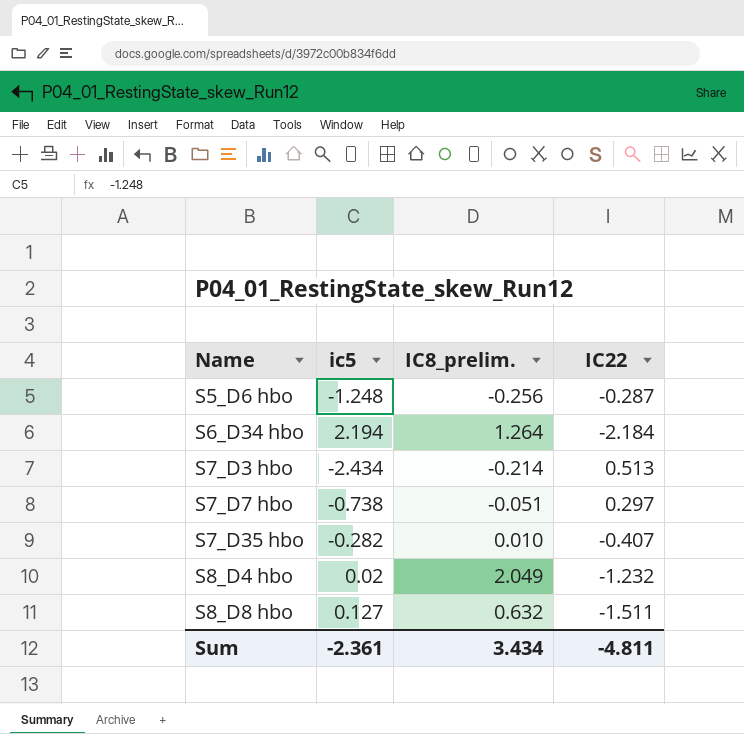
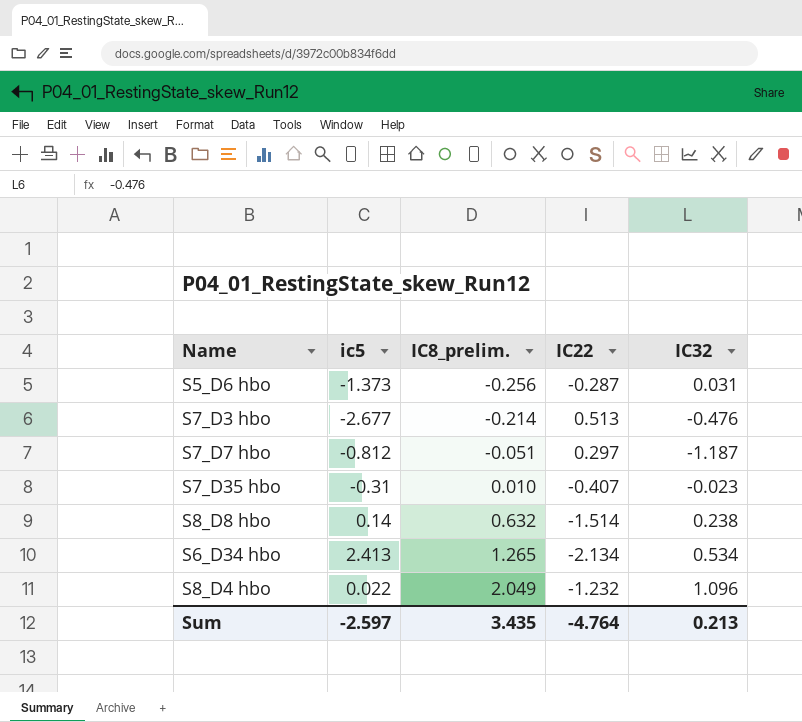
row order: Name ascending -> IC8_prelim. ascending
column IC32 | position: none -> 5
S5_D6 hbo | ic5: -1.248 -> -1.373
S7_D3 hbo | ic5: -2.434 -> -2.677
S7_D7 hbo | ic5: -0.738 -> -0.812
S7_D35 hbo | ic5: -0.282 -> -0.31
S8_D8 hbo | ic5: 0.127 -> 0.14
S8_D8 hbo | IC22: -1.511 -> -1.514
S6_D34 hbo | ic5: 2.194 -> 2.413
S6_D34 hbo | IC8_prelim.: 1.264 -> 1.265
S6_D34 hbo | IC22: -2.184 -> -2.134
S8_D4 hbo | ic5: 0.02 -> 0.022
Sum | ic5: -2.361 -> -2.597
Sum | IC8_prelim.: 3.434 -> 3.435
Sum | IC22: -4.811 -> -4.764

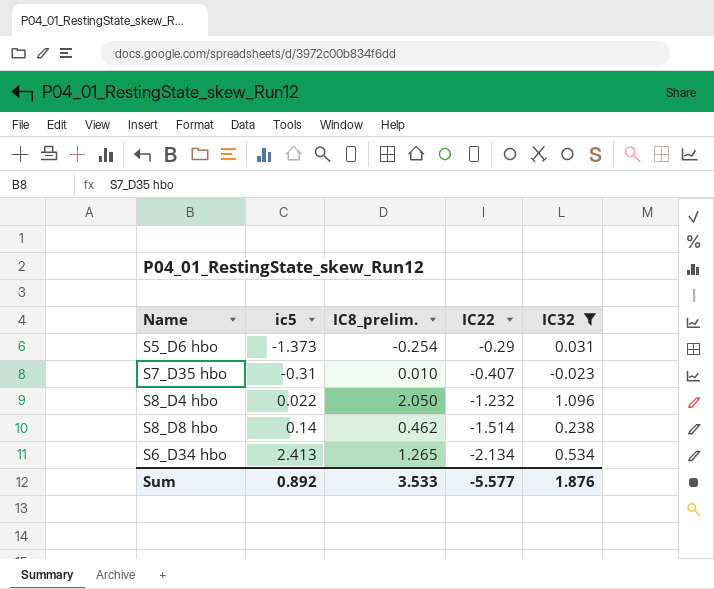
filter: none -> IC32 >= -0.023
row order: IC8_prelim. ascending -> ic5 ascending
S5_D6 hbo | IC8_prelim.: -0.256 -> -0.254
S5_D6 hbo | IC22: -0.287 -> -0.29
S8_D4 hbo | IC8_prelim.: 2.049 -> 2.050
S8_D8 hbo | IC8_prelim.: 0.632 -> 0.462
Sum | ic5: -2.597 -> 0.892
Sum | IC8_prelim.: 3.435 -> 3.533
Sum | IC22: -4.764 -> -5.577
Sum | IC32: 0.213 -> 1.876

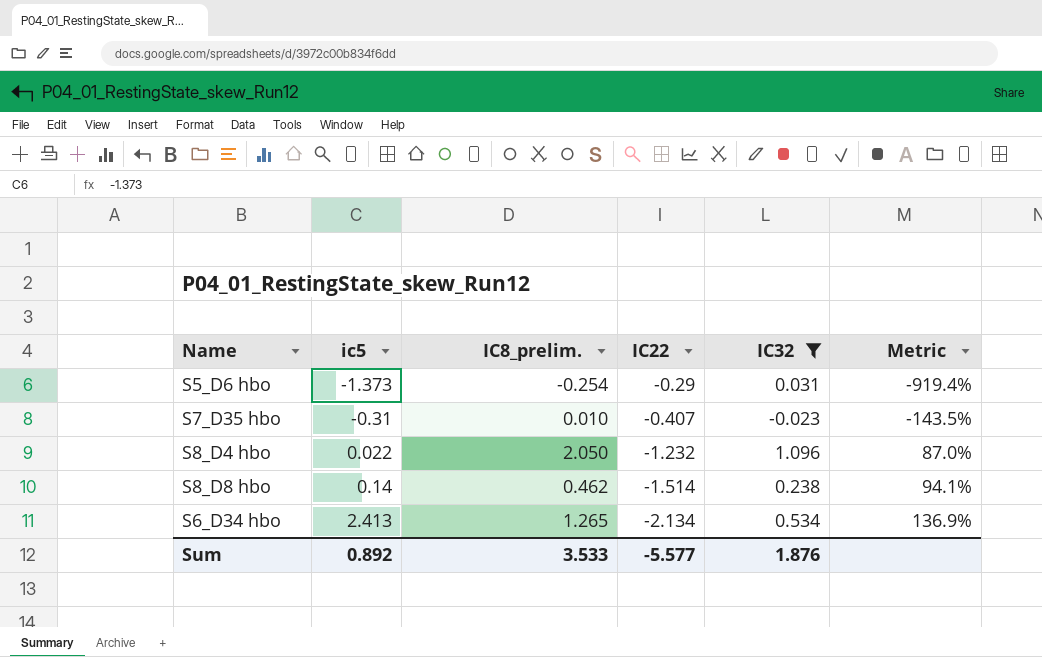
column Metric | formula: none -> ([IC8_prelim.] - [IC32]) / [IC32]

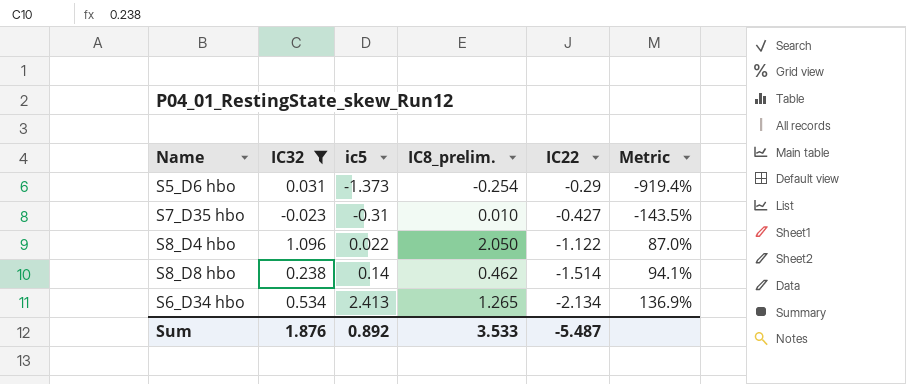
column IC32 | position: 5 -> 2
S7_D35 hbo | IC22: -0.407 -> -0.427
S8_D4 hbo | IC22: -1.232 -> -1.122
Sum | IC22: -5.577 -> -5.487

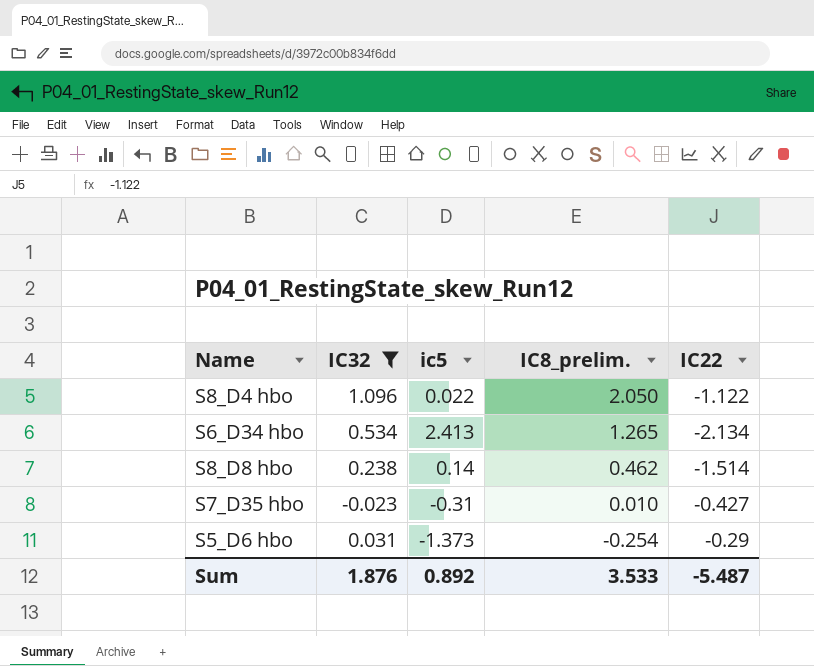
row order: ic5 ascending -> IC8_prelim. descending
column Metric | formula: ([IC8_prelim.] - [IC32]) / [IC32] -> none

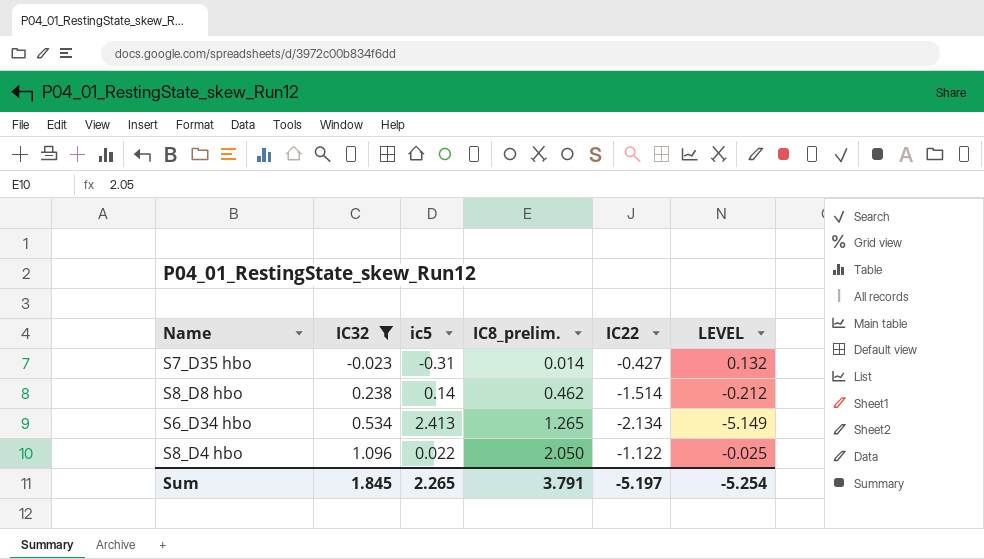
row order: IC8_prelim. descending -> IC32 ascending
column LEVEL | formula: none -> [ic5] * [IC22]
row S5_D6 hbo: 0.031 | -1.373 | -0.254 | -0.29 -> none
S7_D35 hbo | IC8_prelim.: 0.010 -> 0.014
Sum | IC32: 1.876 -> 1.845
Sum | ic5: 0.892 -> 2.265
Sum | IC8_prelim.: 3.533 -> 3.791
Sum | IC22: -5.487 -> -5.197

